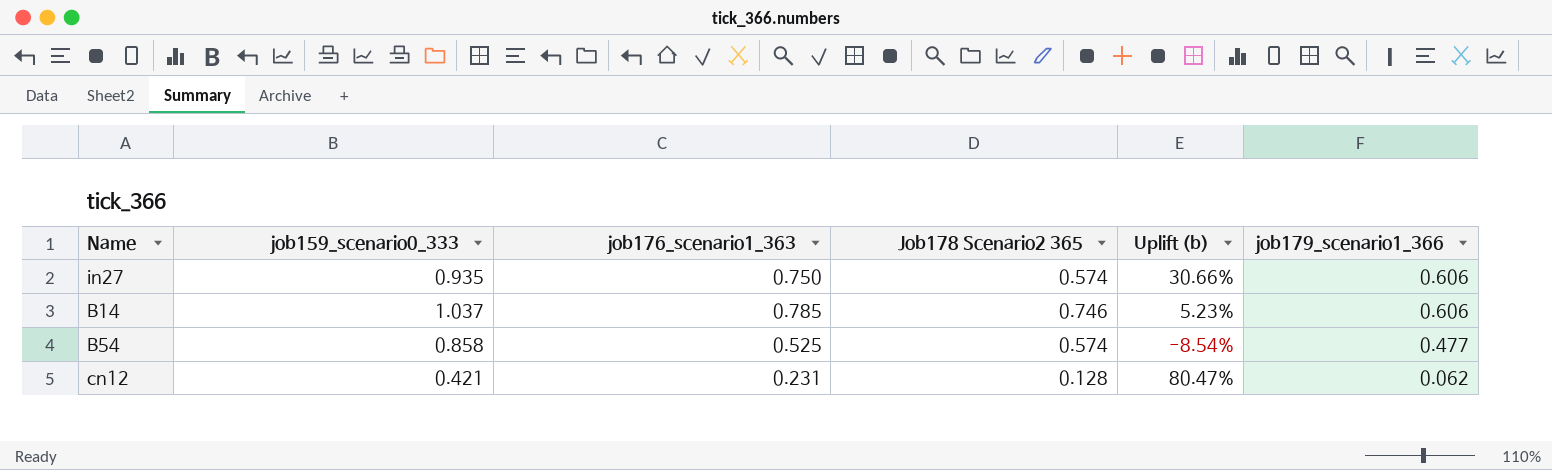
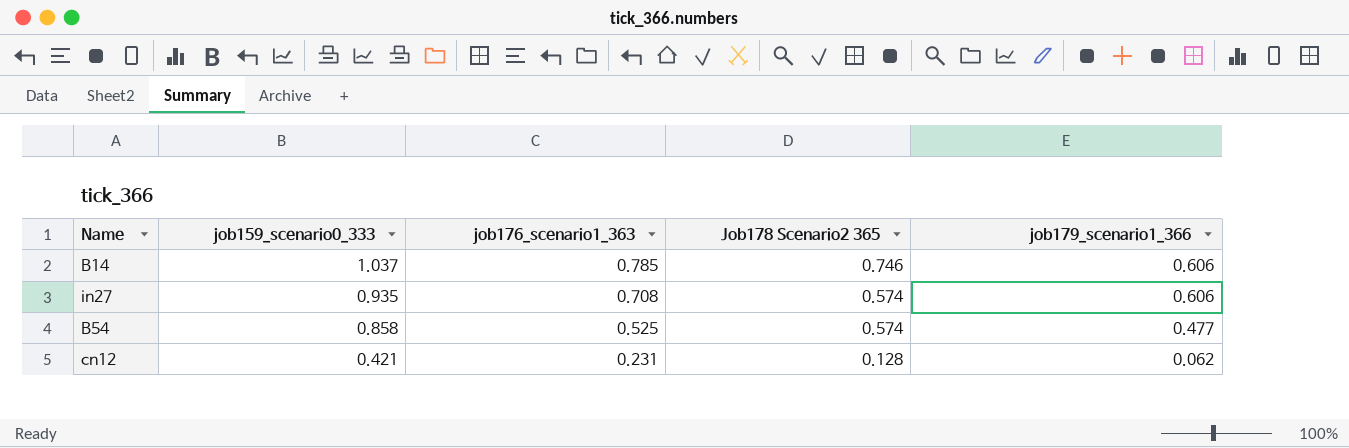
row order: job179_scenario1_366 descending -> job159_scenario0_333 descending
column Uplift (b) | formula: ([job176_scenario1_363] - [Job178 Scenario2 365]) / [Job178 Scenario2 365] -> none
in27 | job176_scenario1_363: 0.750 -> 0.708

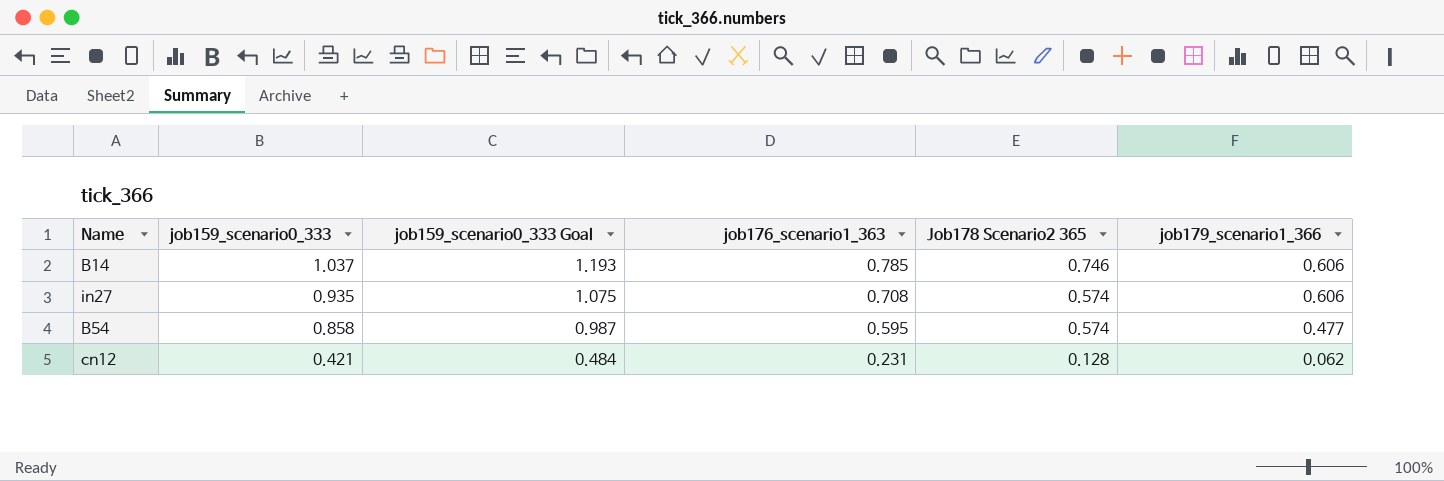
column job159_scenario0_333 Goal | formula: none -> [job159_scenario0_333] * 1.15
B54 | job176_scenario1_363: 0.525 -> 0.595

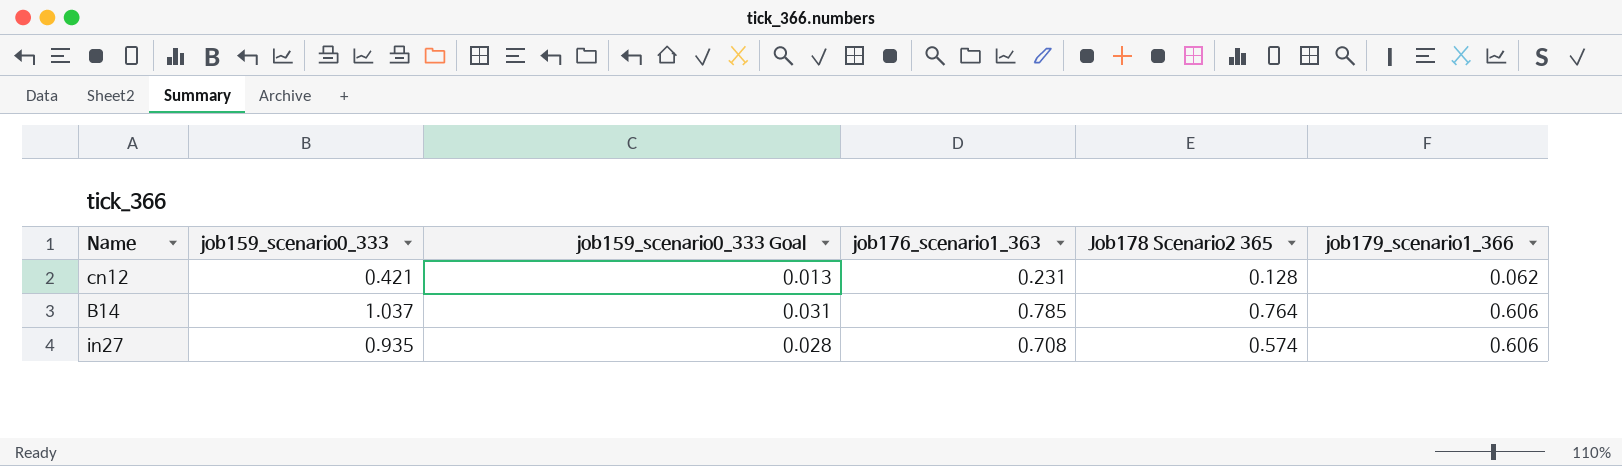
row order: job159_scenario0_333 descending -> job179_scenario1_366 ascending
column job159_scenario0_333 Goal | formula: [job159_scenario0_333] * 1.15 -> [job159_scenario0_333] * 0.03
row B54: 0.858 | 0.987 | 0.595 | 0.574 | 0.477 -> none
B14 | Job178 Scenario2 365: 0.746 -> 0.764

